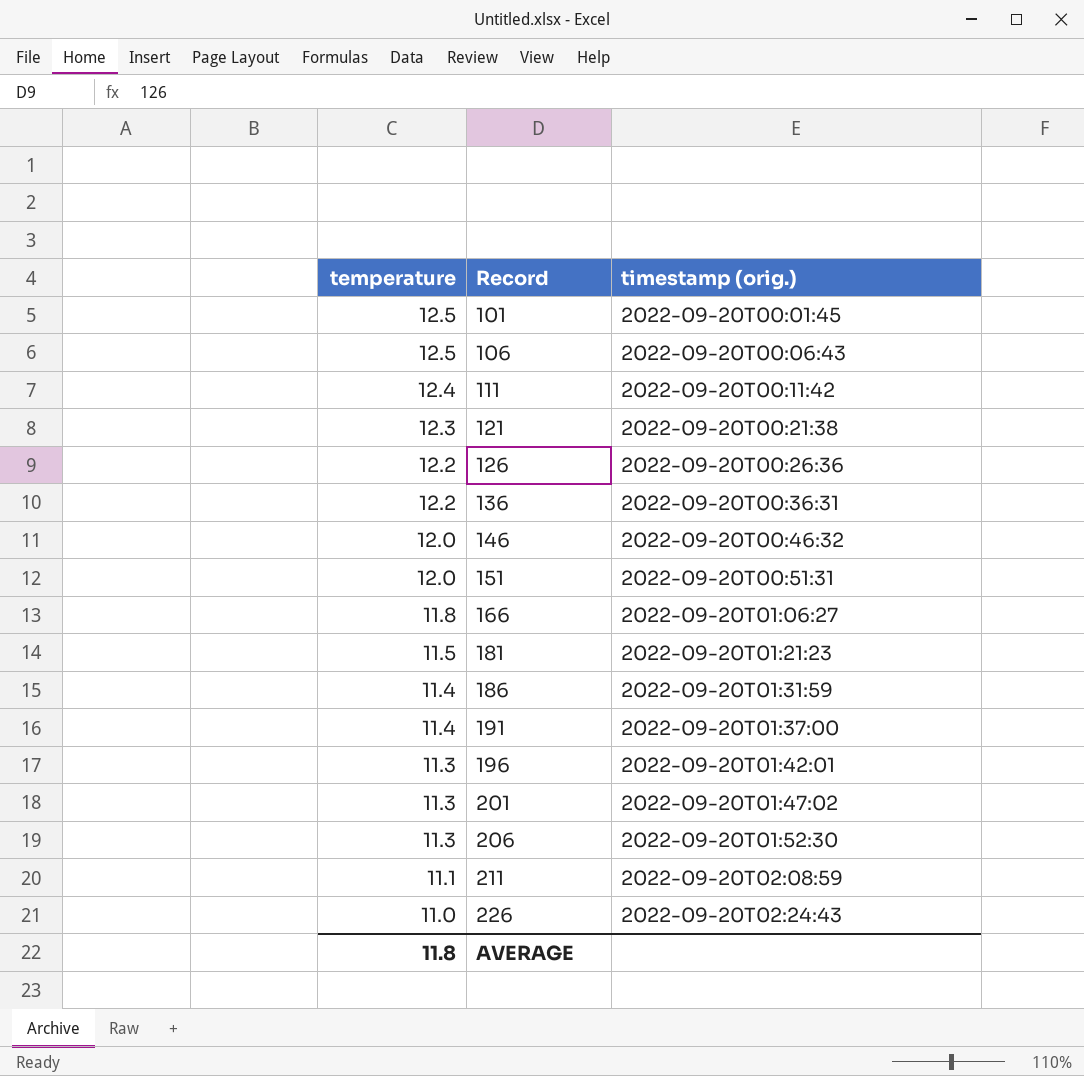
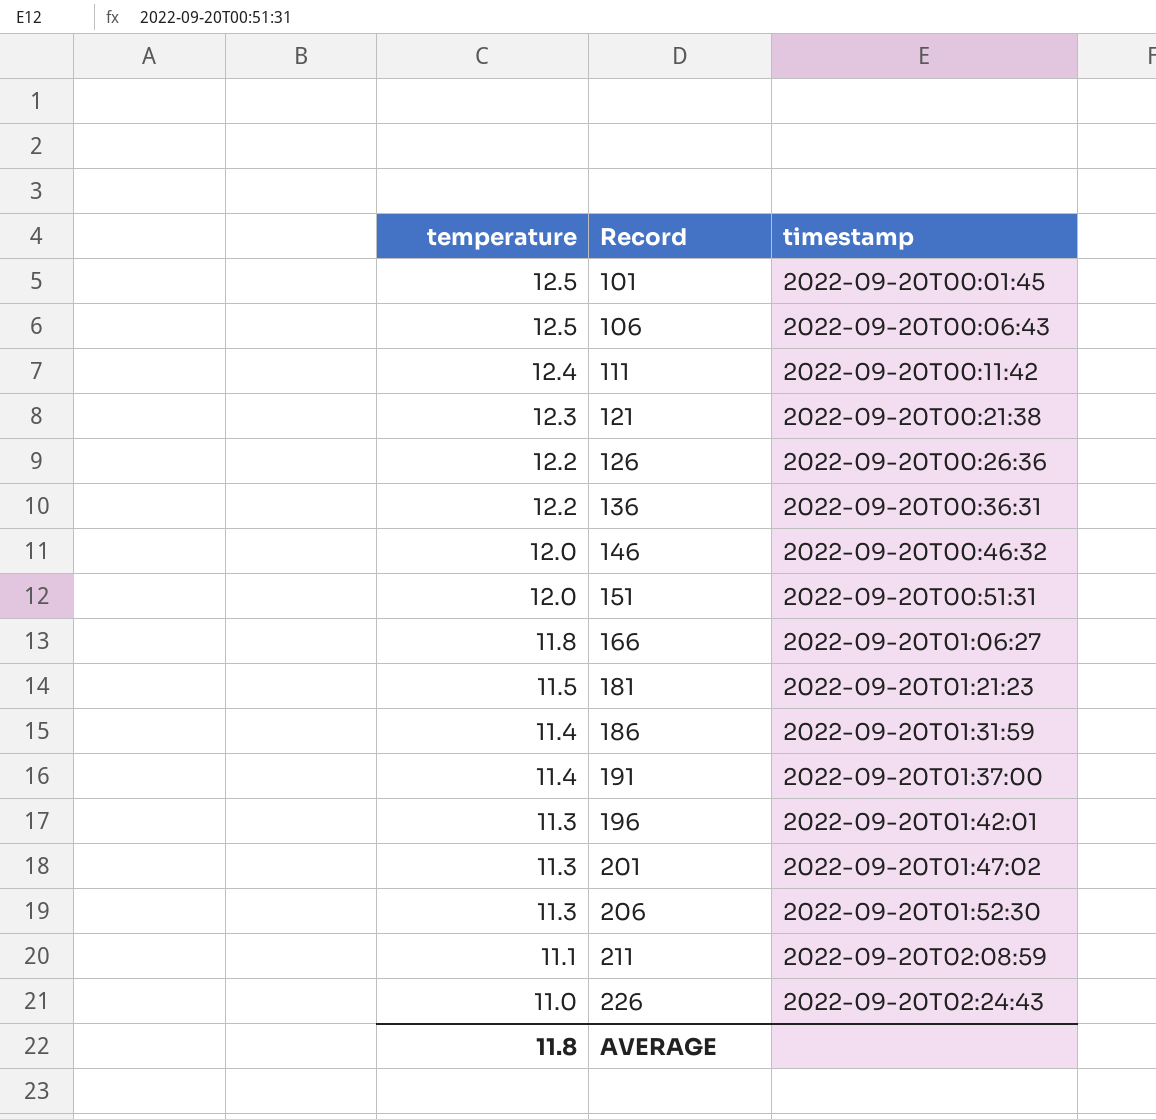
column name: timestamp (orig.) -> timestamp

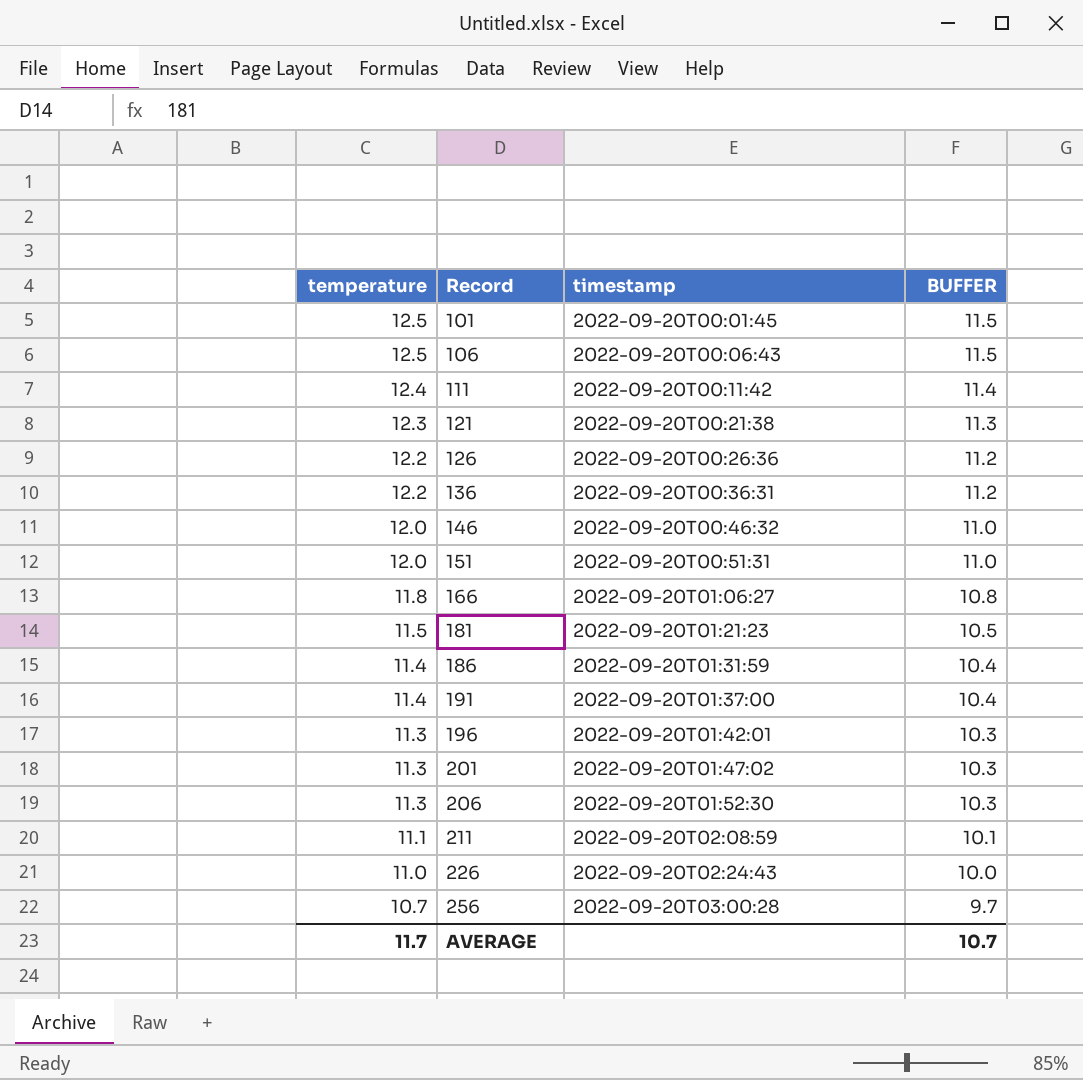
column BUFFER | formula: none -> [temperature] - 1
row 256: none -> 10.7 | 2022-09-20T03:00:28 | 9.7
AVERAGE | temperature: 11.8 -> 11.7

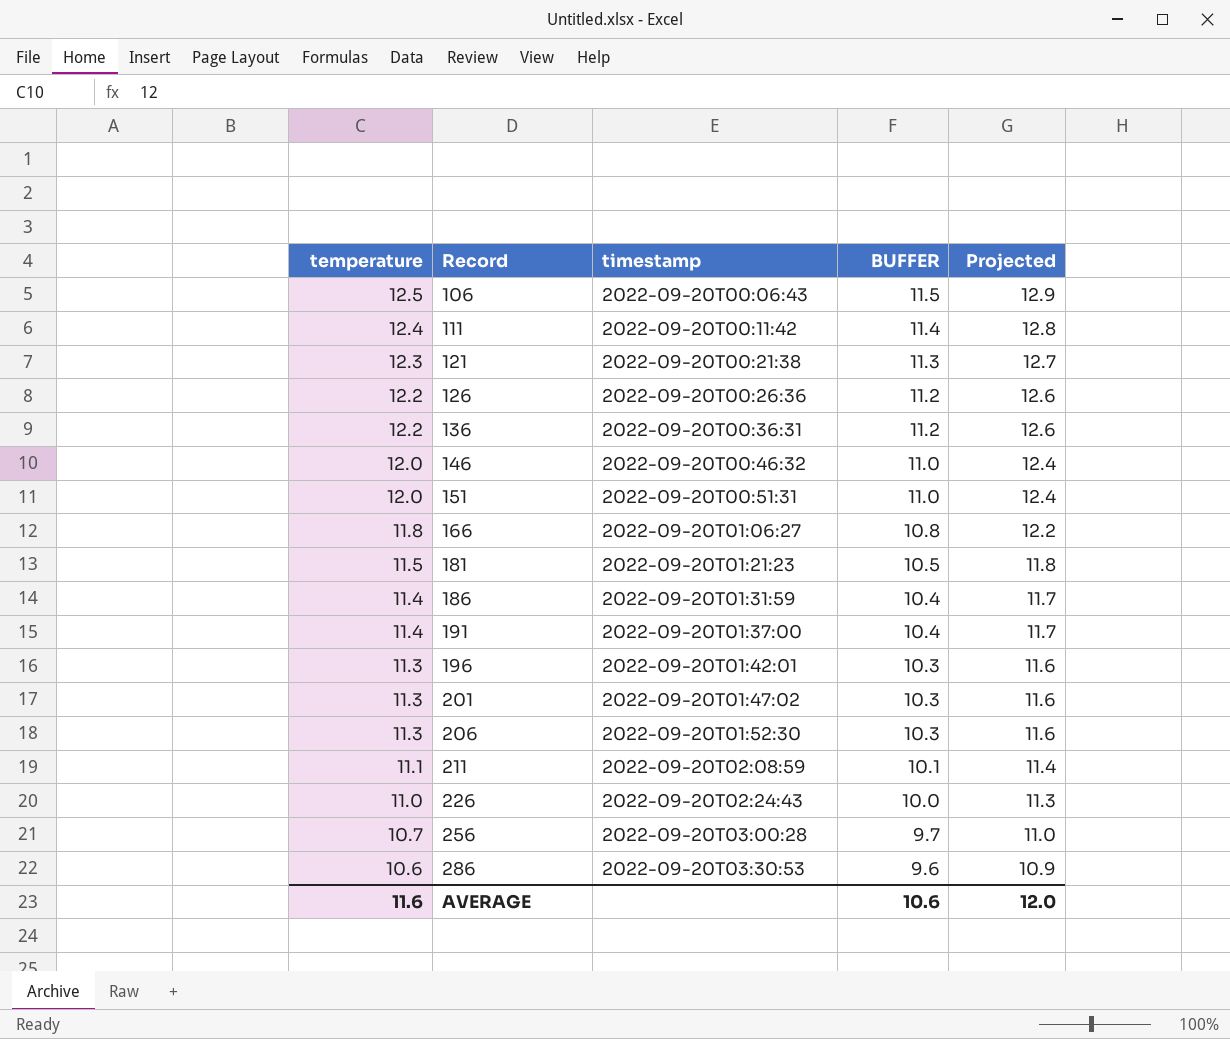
column Projected | formula: none -> [temperature] * 1.03
row 101: 12.5 | 2022-09-20T00:01:45 | 11.5 -> none
row 286: none -> 10.6 | 2022-09-20T03:30:53 | 9.6 | 10.9
AVERAGE | temperature: 11.7 -> 11.6
AVERAGE | BUFFER: 10.7 -> 10.6

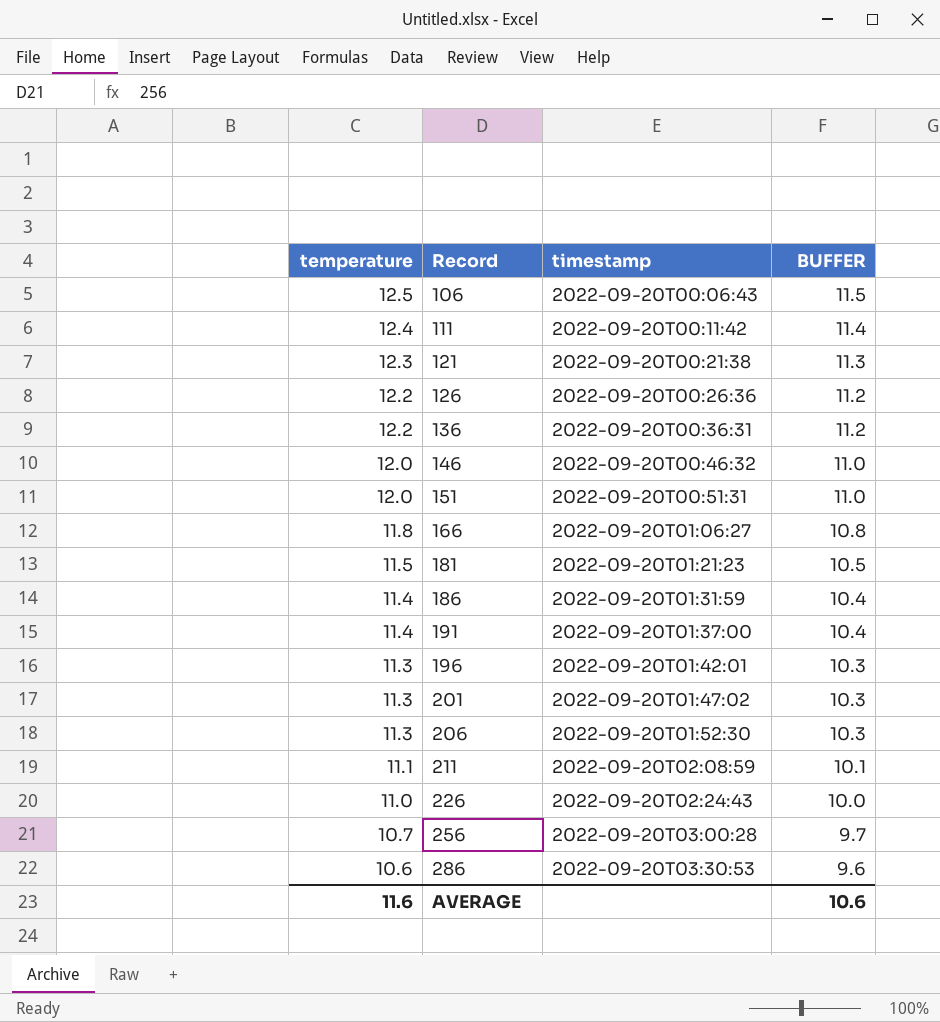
column Projected | formula: [temperature] * 1.03 -> none

